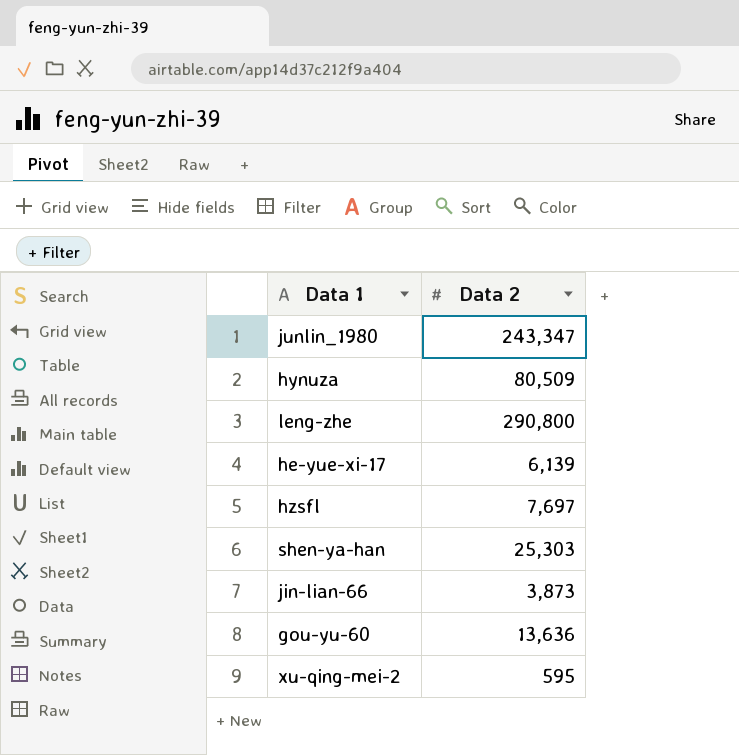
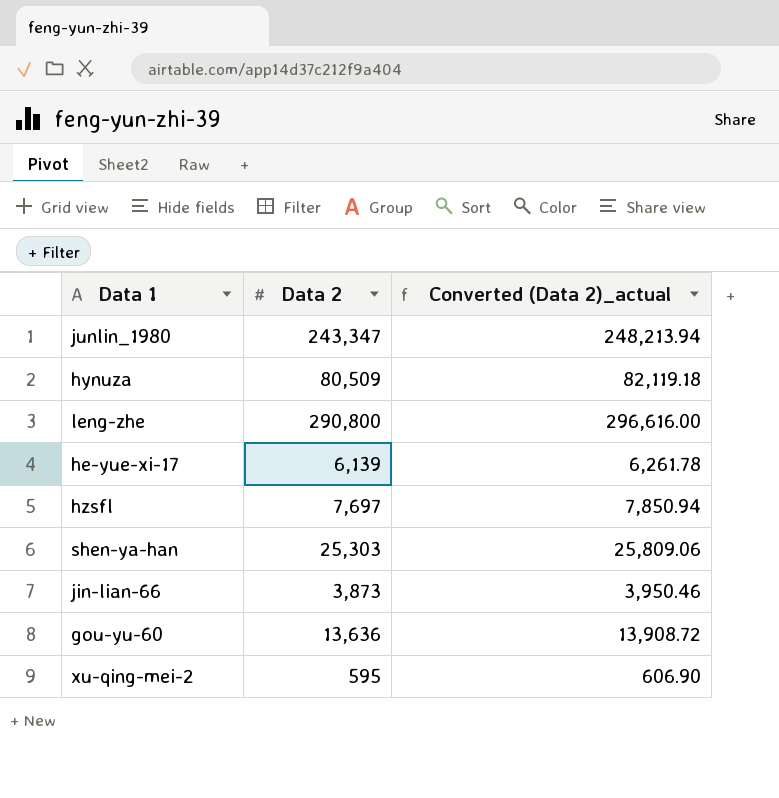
column Converted (Data 2)_actual | formula: none -> [Data 2] * 1.02

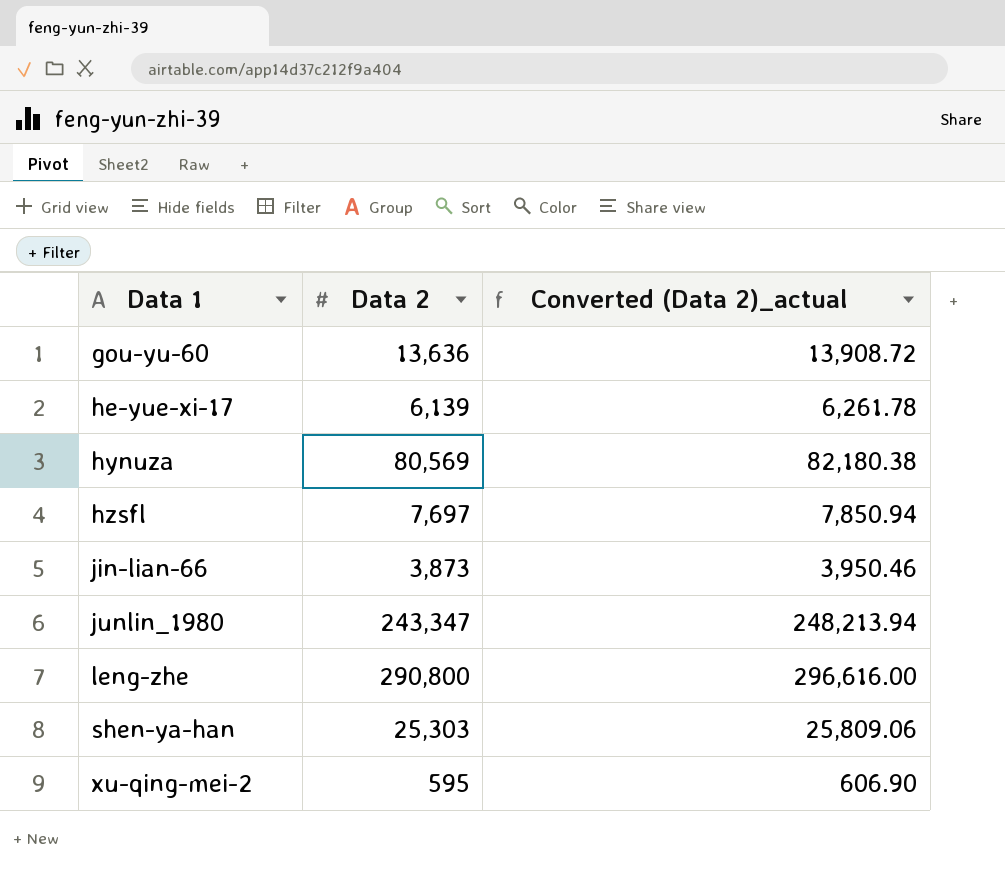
row order: none -> Data 1 ascending
hynuza | Data 2: 80,509 -> 80,569
hynuza | Converted (Data 2)_actual: 82,119.18 -> 82,180.38

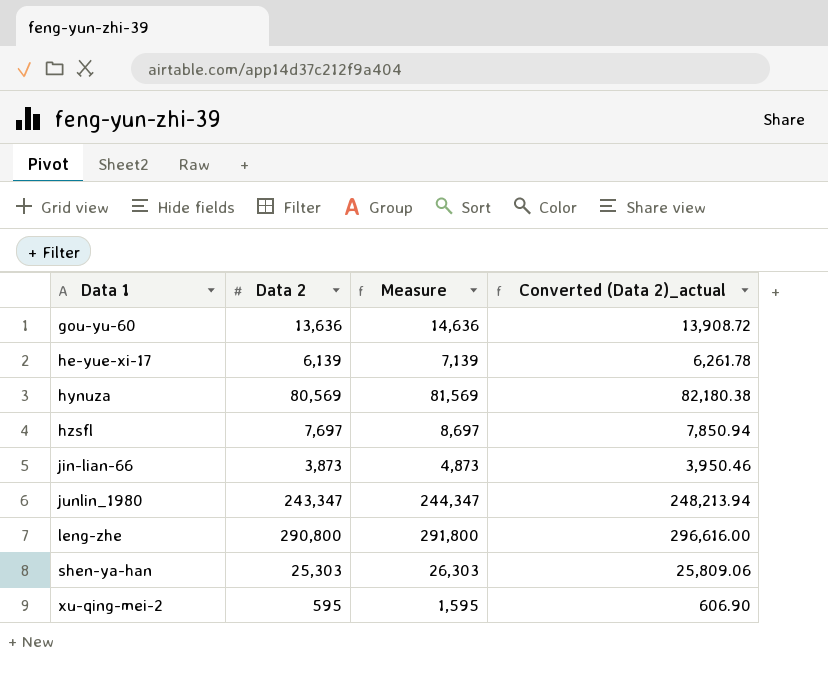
column Measure | formula: none -> [Data 2] + 1000

